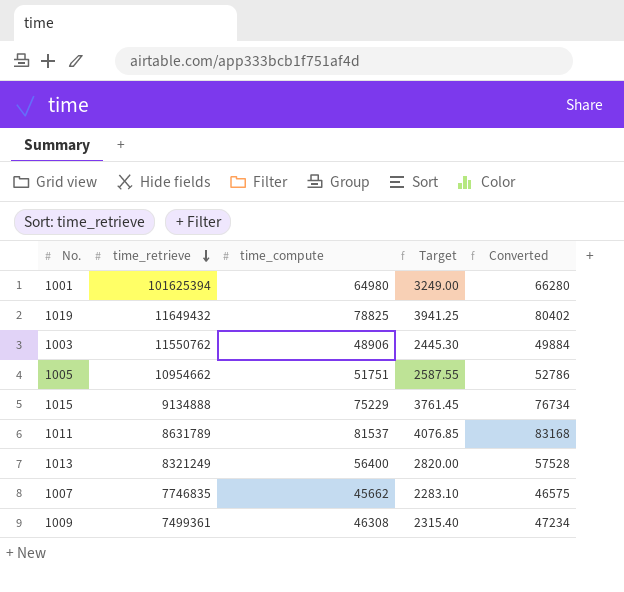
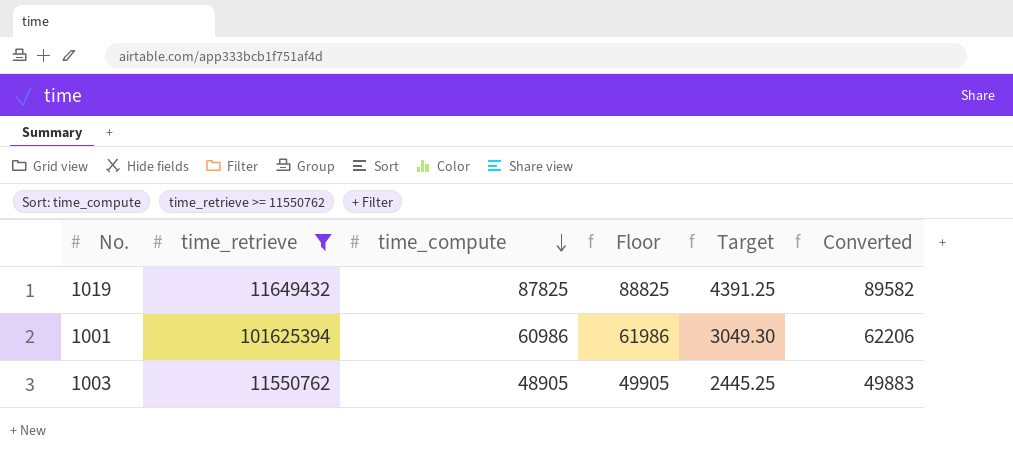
filter: none -> time_retrieve >= 11550762
row order: time_retrieve descending -> time_compute descending
column Floor | formula: none -> [time_compute] + 1000
1019 | time_compute: 78825 -> 87825
1019 | Target: 3941.25 -> 4391.25
1019 | Converted: 80402 -> 89582
1001 | time_compute: 64980 -> 60986
1001 | Target: 3249.00 -> 3049.30
1001 | Converted: 66280 -> 62206
1003 | time_compute: 48906 -> 48905
1003 | Target: 2445.30 -> 2445.25
1003 | Converted: 49884 -> 49883

